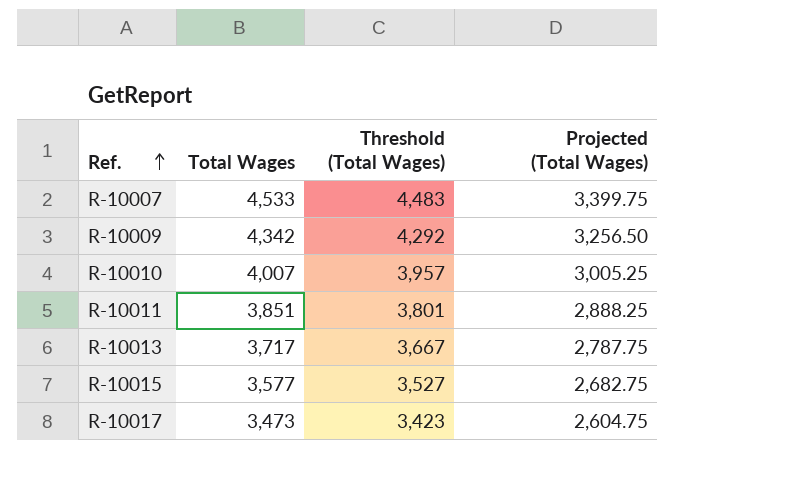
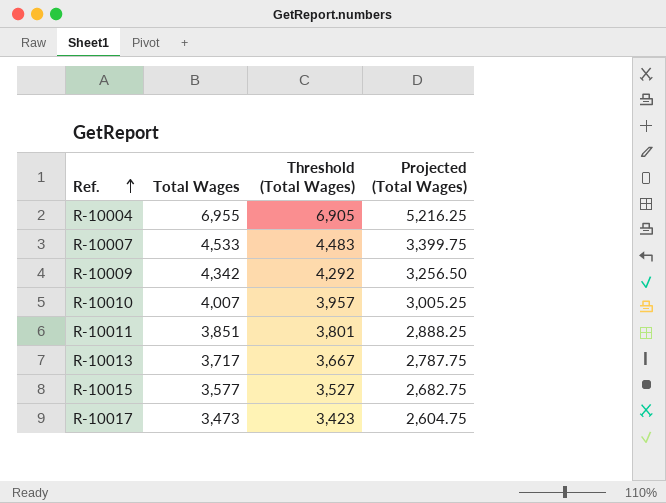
row R-10004: none -> 6,955 | 6,905 | 5,216.25

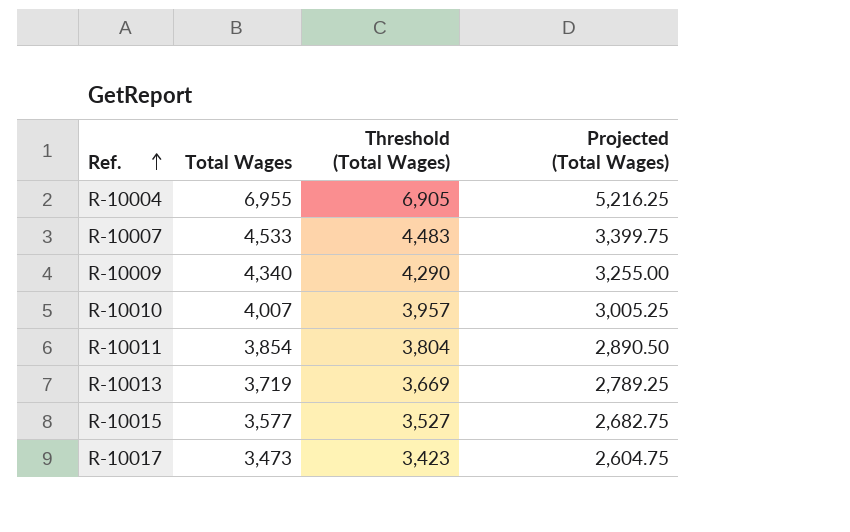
R-10009 | Total Wages: 4,342 -> 4,340
R-10009 | Threshold (Total Wages): 4,292 -> 4,290
R-10009 | Projected (Total Wages): 3,256.50 -> 3,255.00
R-10011 | Total Wages: 3,851 -> 3,854
R-10011 | Threshold (Total Wages): 3,801 -> 3,804
R-10011 | Projected (Total Wages): 2,888.25 -> 2,890.50
R-10013 | Total Wages: 3,717 -> 3,719
R-10013 | Threshold (Total Wages): 3,667 -> 3,669
R-10013 | Projected (Total Wages): 2,787.75 -> 2,789.25

